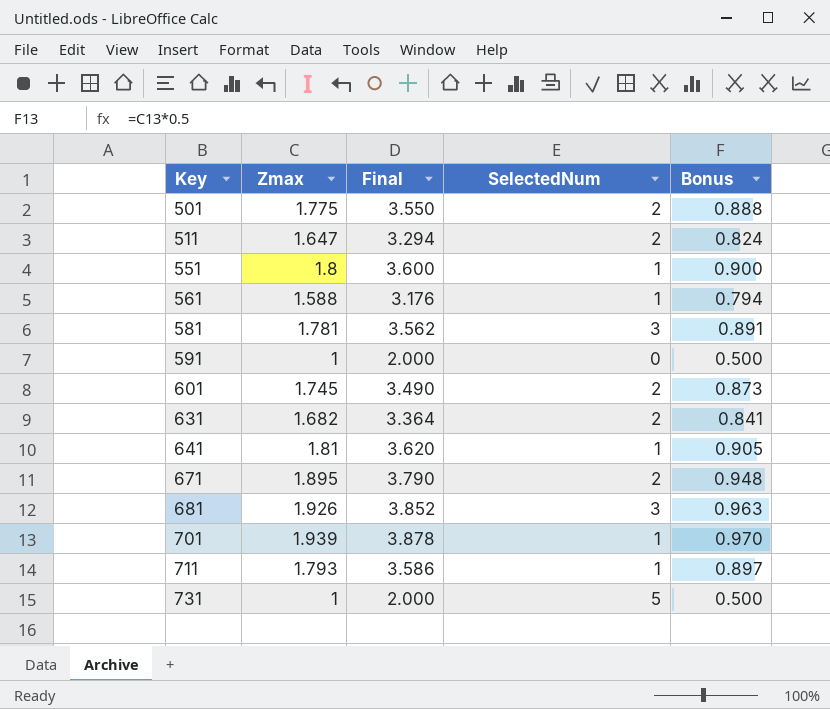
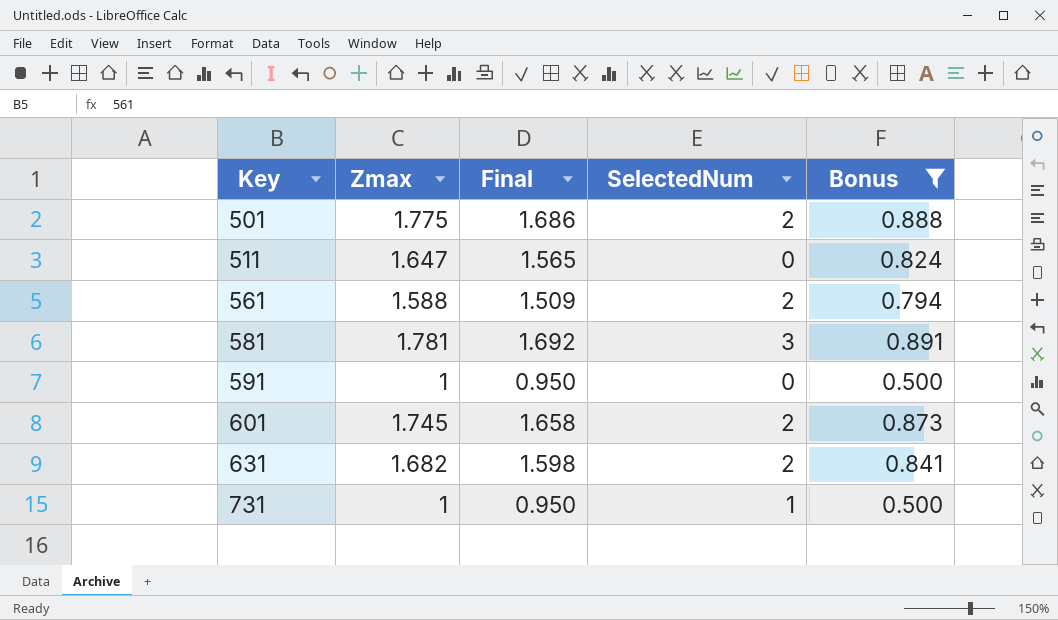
filter: none -> Bonus <= 0.891
column Final | formula: [Zmax] * 2 -> [Zmax] * 0.95
511 | SelectedNum: 2 -> 0
561 | SelectedNum: 1 -> 2
731 | SelectedNum: 5 -> 1

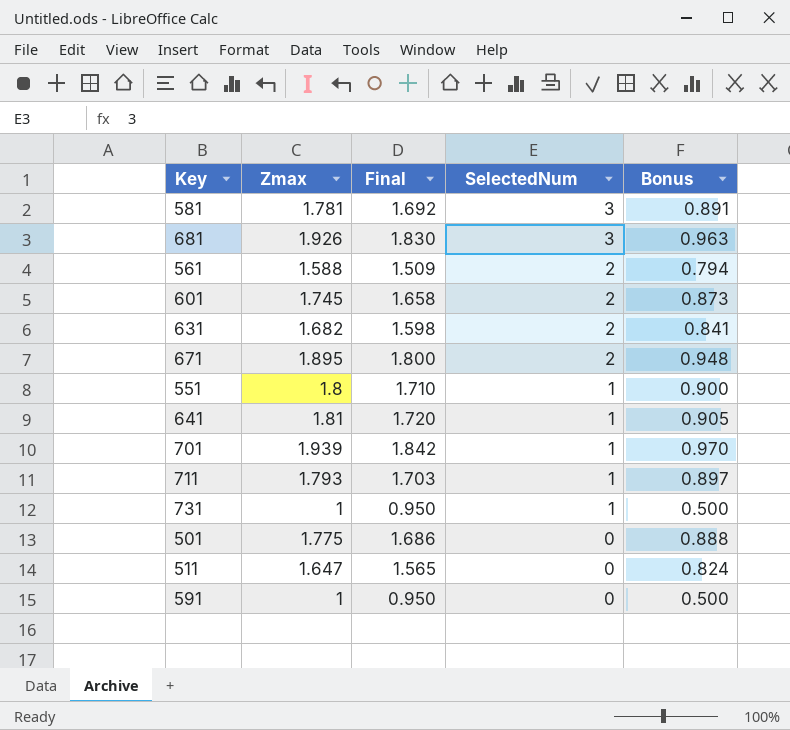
filter: Bonus <= 0.891 -> none
row order: Key ascending -> SelectedNum descending
501 | SelectedNum: 2 -> 0

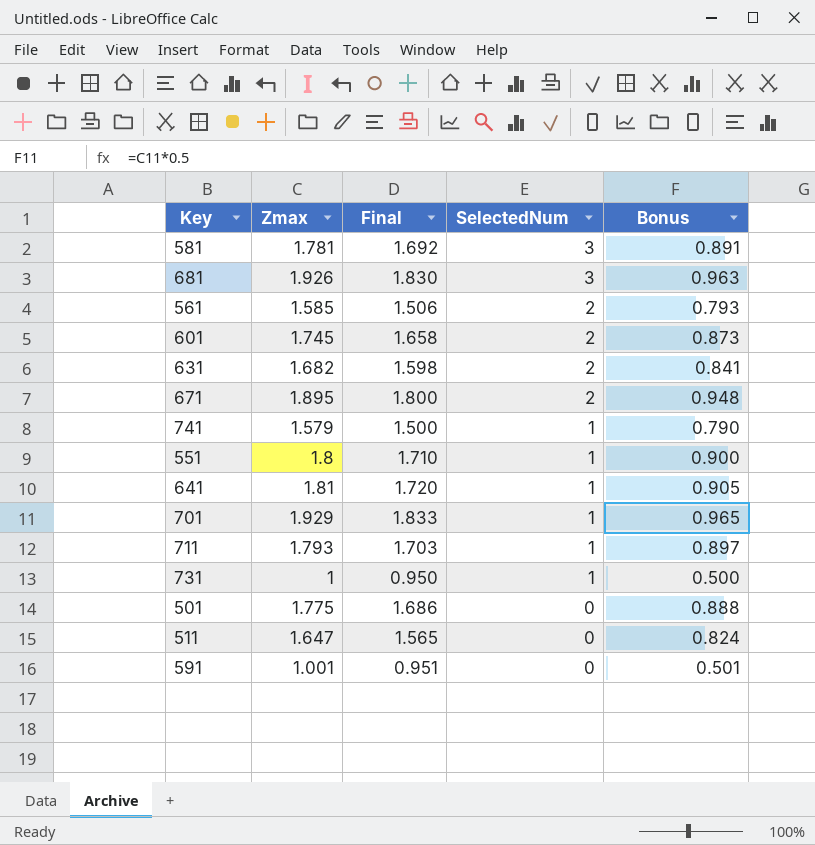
561 | Zmax: 1.588 -> 1.585
561 | Final: 1.509 -> 1.506
561 | Bonus: 0.794 -> 0.793
row 741: none -> 1.579 | 1.500 | 1 | 0.790
701 | Zmax: 1.939 -> 1.929
701 | Final: 1.842 -> 1.833
701 | Bonus: 0.970 -> 0.965
591 | Zmax: 1 -> 1.001
591 | Final: 0.950 -> 0.951
591 | Bonus: 0.500 -> 0.501

